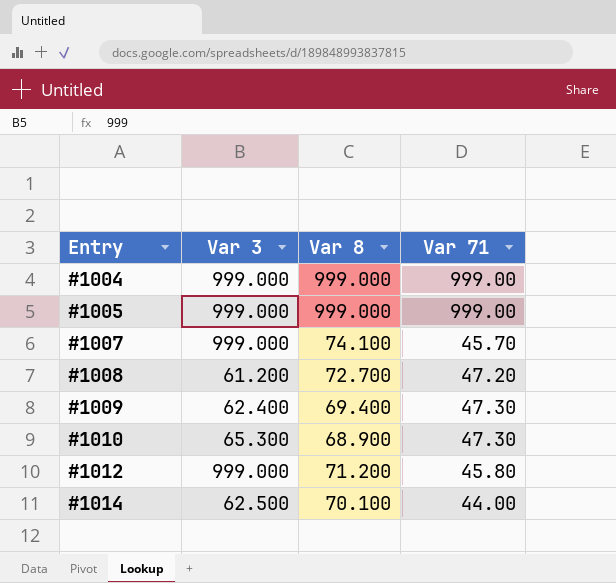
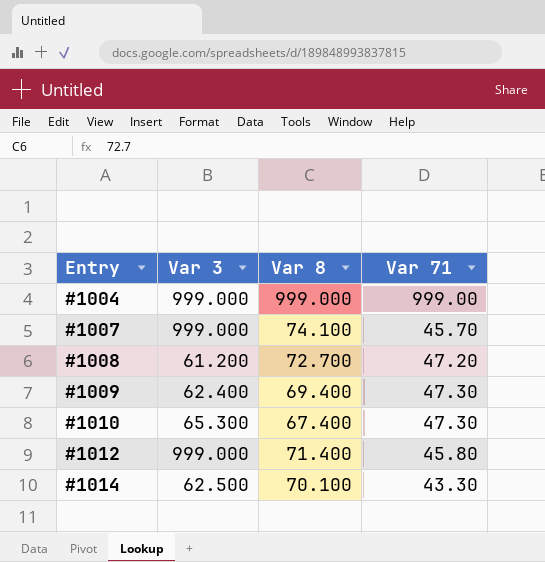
row #1005: 999.000 | 999.000 | 999.00 -> none
#1010 | Var 8: 68.900 -> 67.400
#1012 | Var 8: 71.200 -> 71.400
#1014 | Var 71: 44.00 -> 43.30

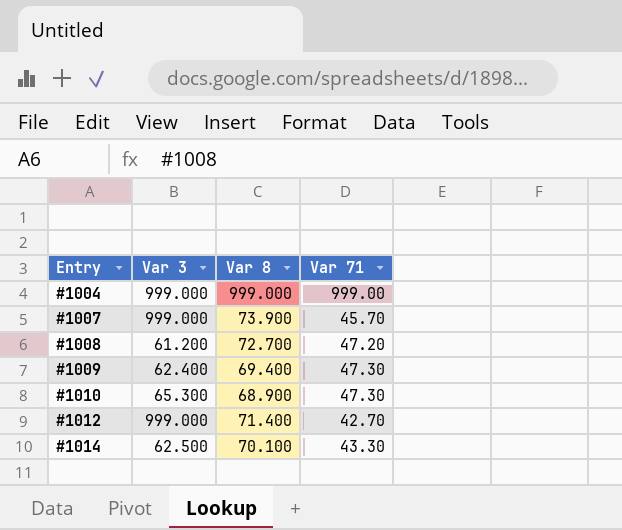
#1007 | Var 8: 74.100 -> 73.900
#1010 | Var 8: 67.400 -> 68.900
#1012 | Var 71: 45.80 -> 42.70

